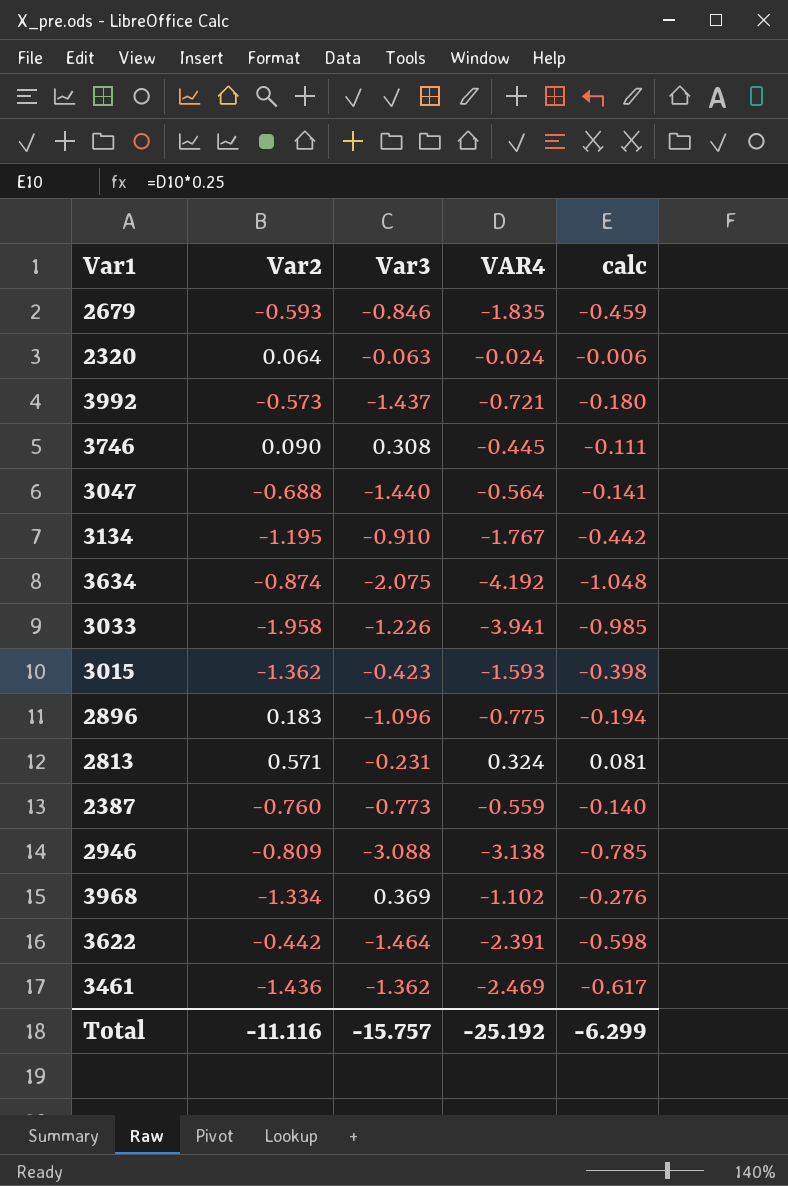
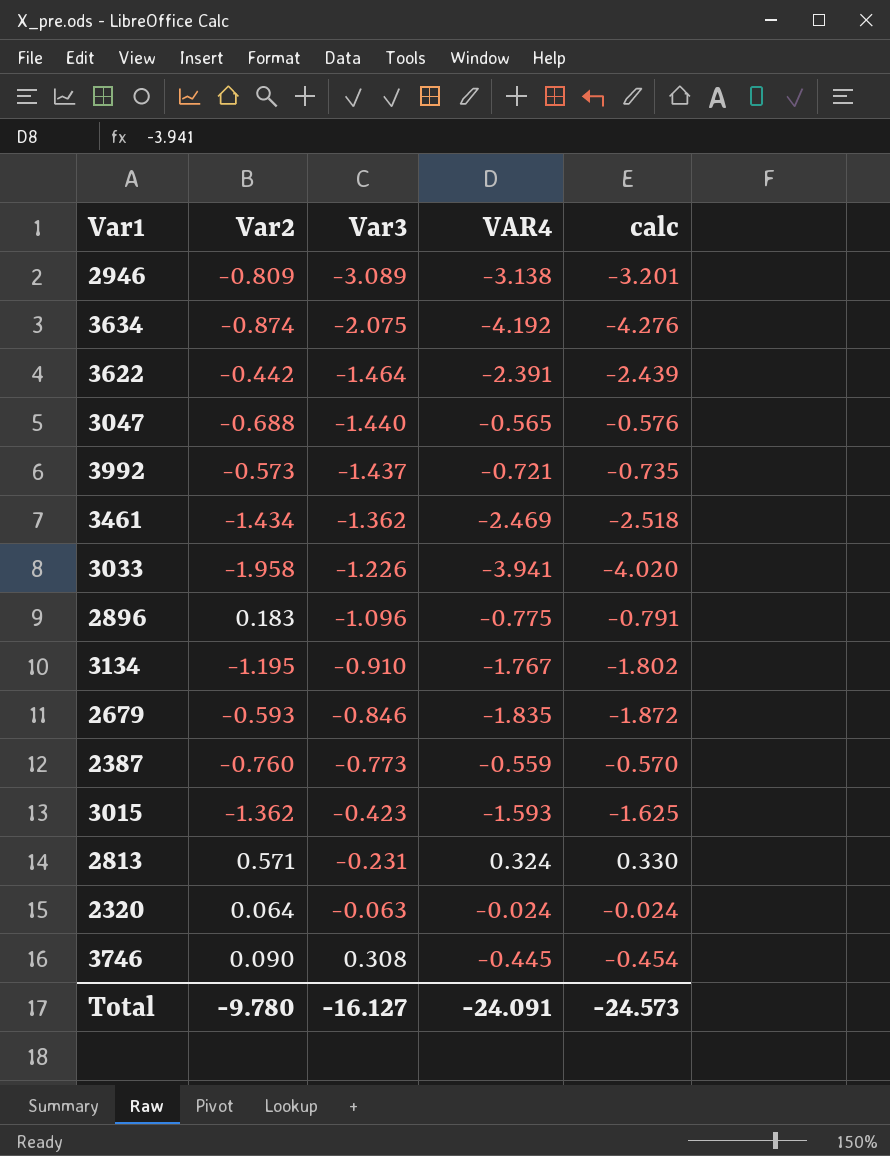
row order: none -> Var3 ascending
column calc | formula: [VAR4] * 0.25 -> [VAR4] * 1.02
row 3968: -1.334 | 0.369 | -1.102 | -0.276 -> none
2946 | Var3: -3.088 -> -3.089
3047 | VAR4: -0.564 -> -0.565
3461 | Var2: -1.436 -> -1.434
Total | Var2: -11.116 -> -9.780
Total | Var3: -15.757 -> -16.127
Total | VAR4: -25.192 -> -24.091
Total | calc: -6.299 -> -24.573

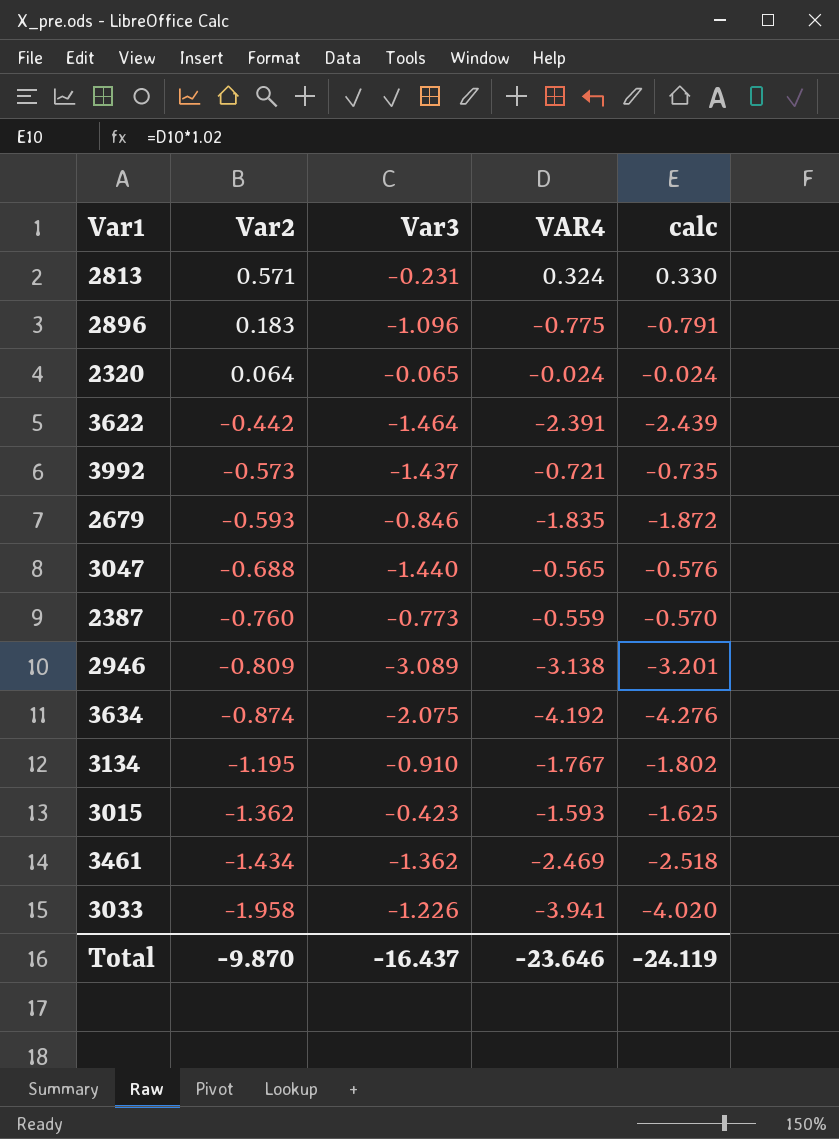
row order: Var3 ascending -> Var2 descending
row 3746: 0.090 | 0.308 | -0.445 | -0.454 -> none
2320 | Var3: -0.063 -> -0.065
Total | Var2: -9.780 -> -9.870
Total | Var3: -16.127 -> -16.437
Total | VAR4: -24.091 -> -23.646
Total | calc: -24.573 -> -24.119

